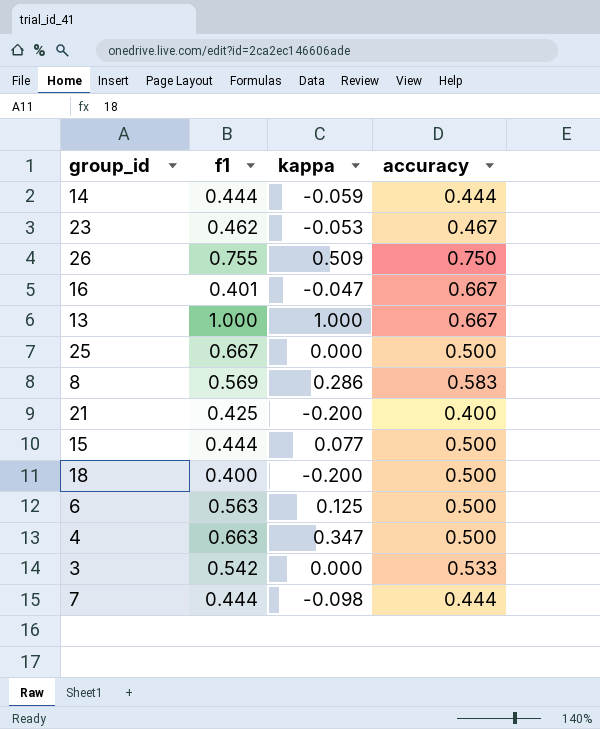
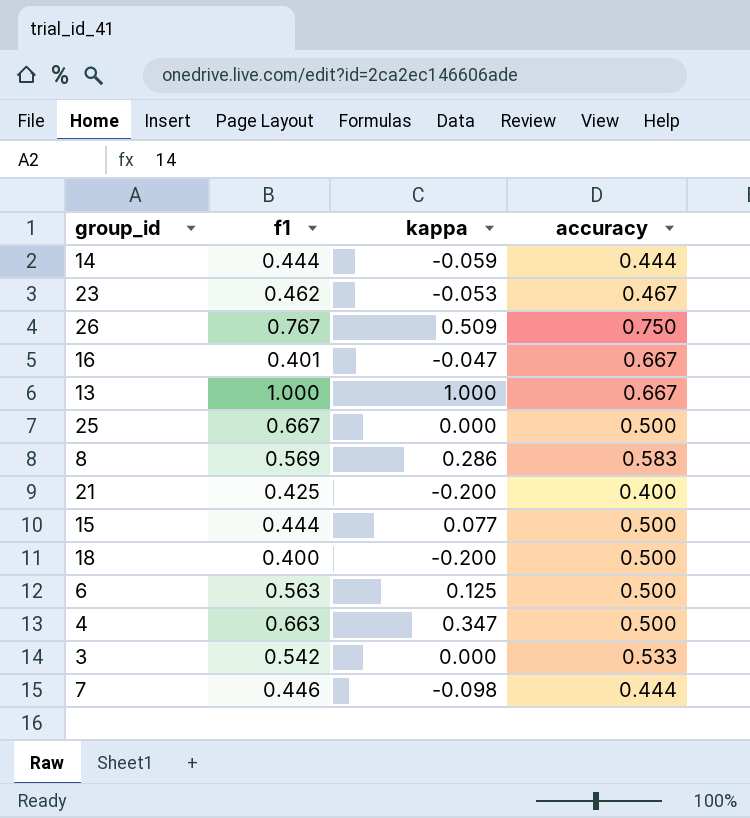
26 | f1: 0.755 -> 0.767
7 | f1: 0.444 -> 0.446

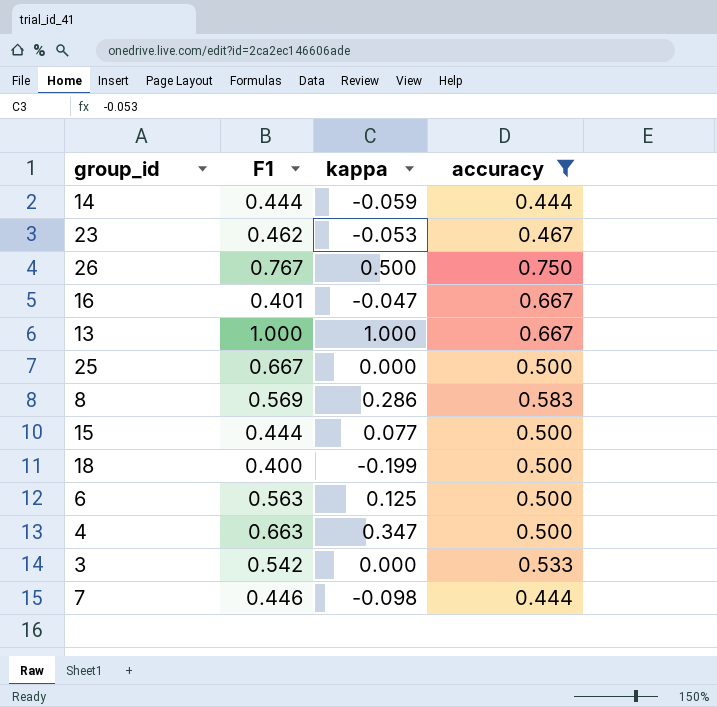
filter: none -> accuracy != 0.400
column name: f1 -> F1
26 | kappa: 0.509 -> 0.500
18 | kappa: -0.200 -> -0.199

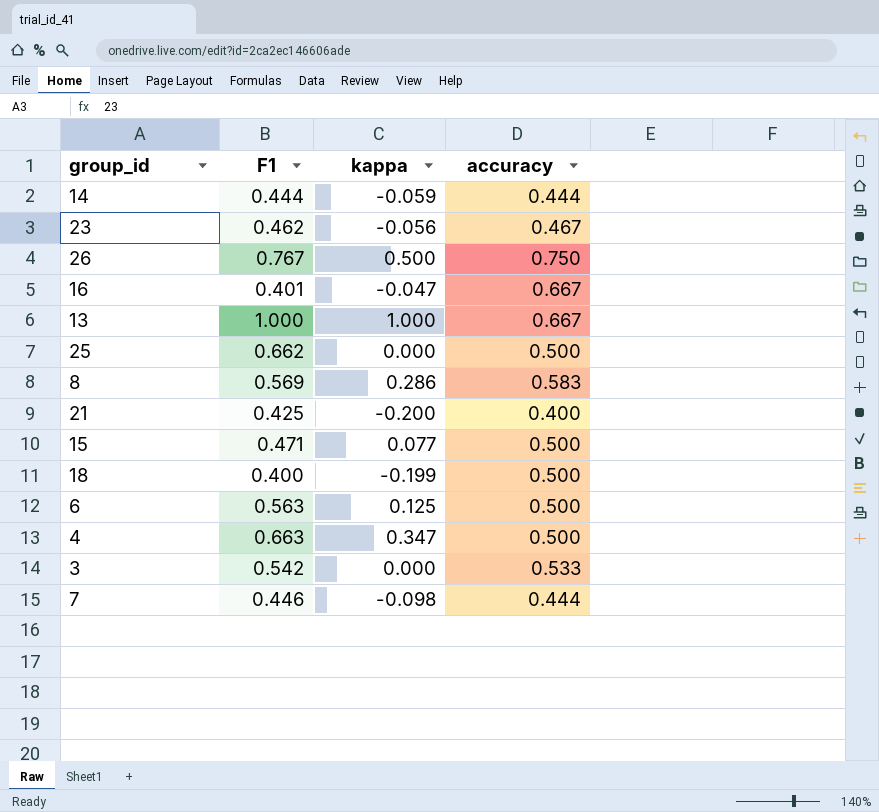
filter: accuracy != 0.400 -> none
23 | kappa: -0.053 -> -0.056
25 | F1: 0.667 -> 0.662
15 | F1: 0.444 -> 0.471

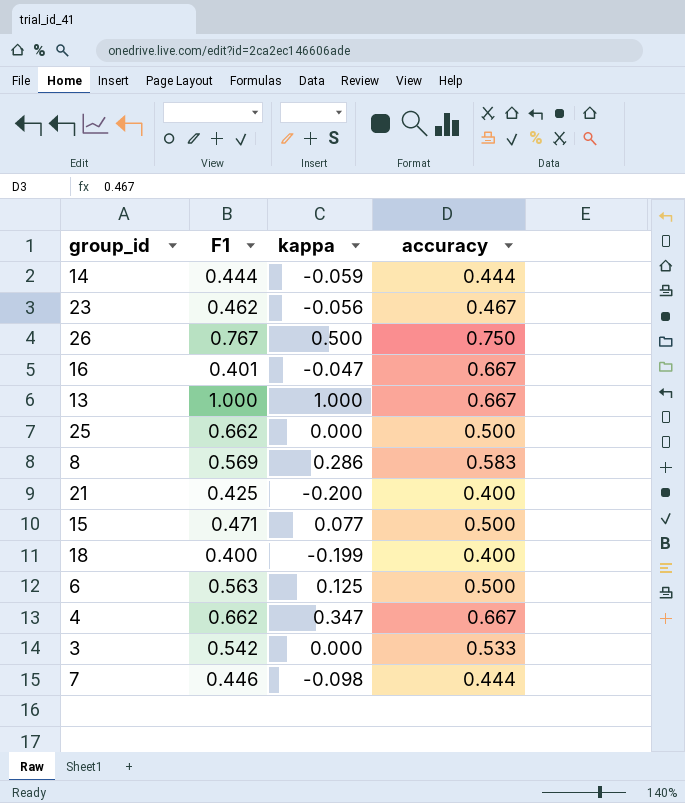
18 | accuracy: 0.500 -> 0.400
4 | F1: 0.663 -> 0.662
4 | accuracy: 0.500 -> 0.667

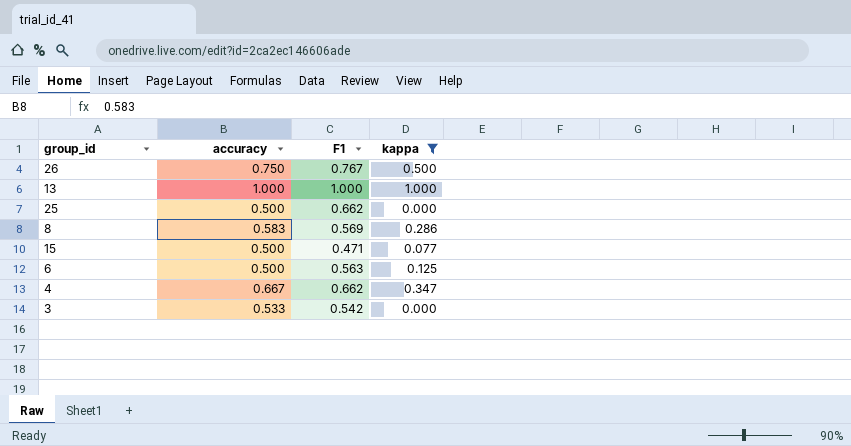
filter: none -> kappa >= 0.000
column accuracy | position: 4 -> 2
13 | accuracy: 0.667 -> 1.000

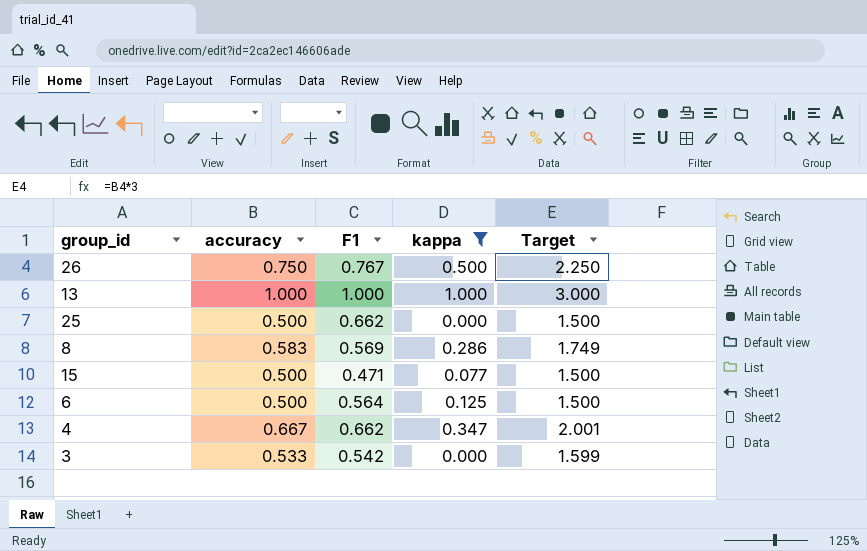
column Target | formula: none -> [accuracy] * 3
6 | F1: 0.563 -> 0.564

